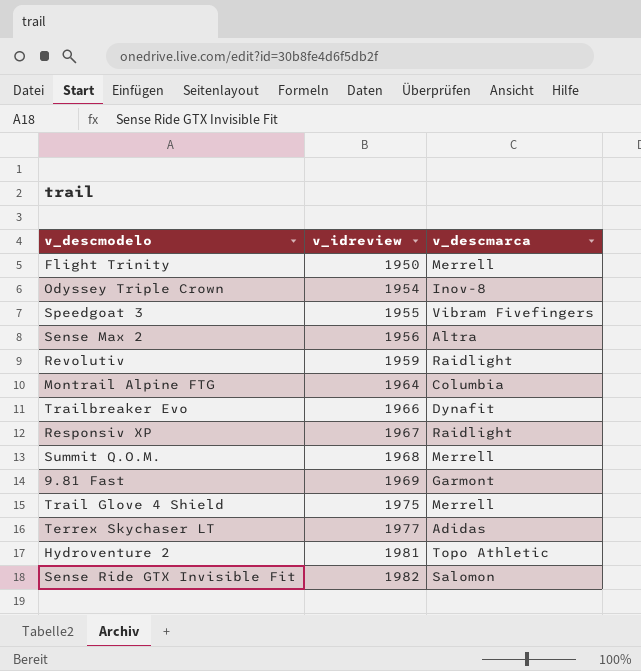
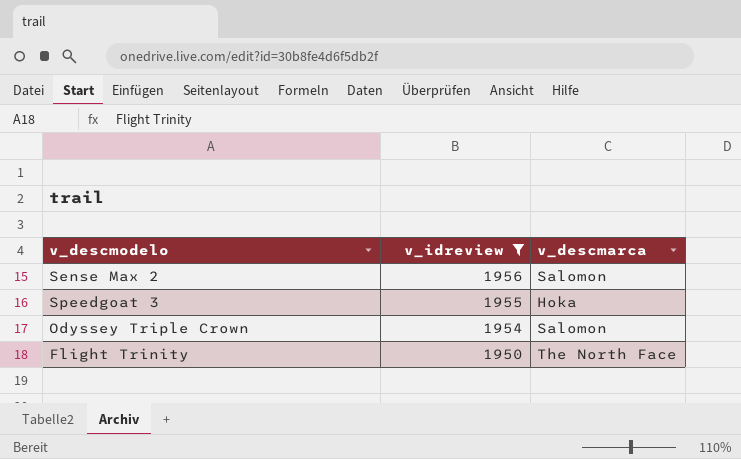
filter: none -> v_idreview <= 1956
row order: v_idreview ascending -> v_idreview descending
Sense Max 2 | v_descmarca: Altra -> Salomon
Speedgoat 3 | v_descmarca: Vibram Fivefingers -> Hoka
Odyssey Triple Crown | v_descmarca: Inov-8 -> Salomon
Flight Trinity | v_descmarca: Merrell -> The North Face

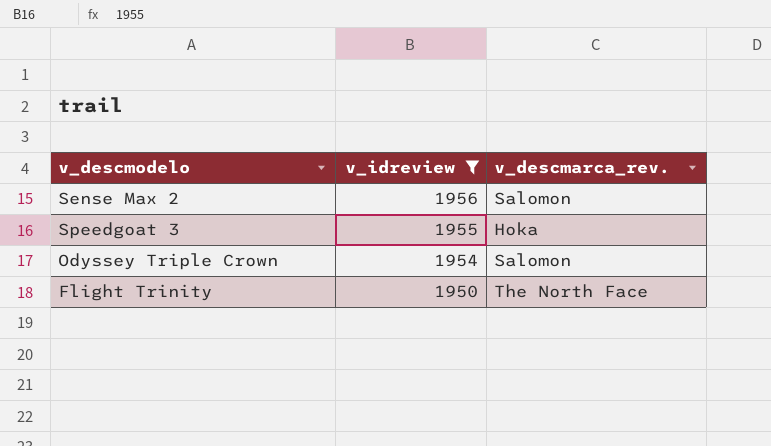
column name: v_descmarca -> v_descmarca_rev.

